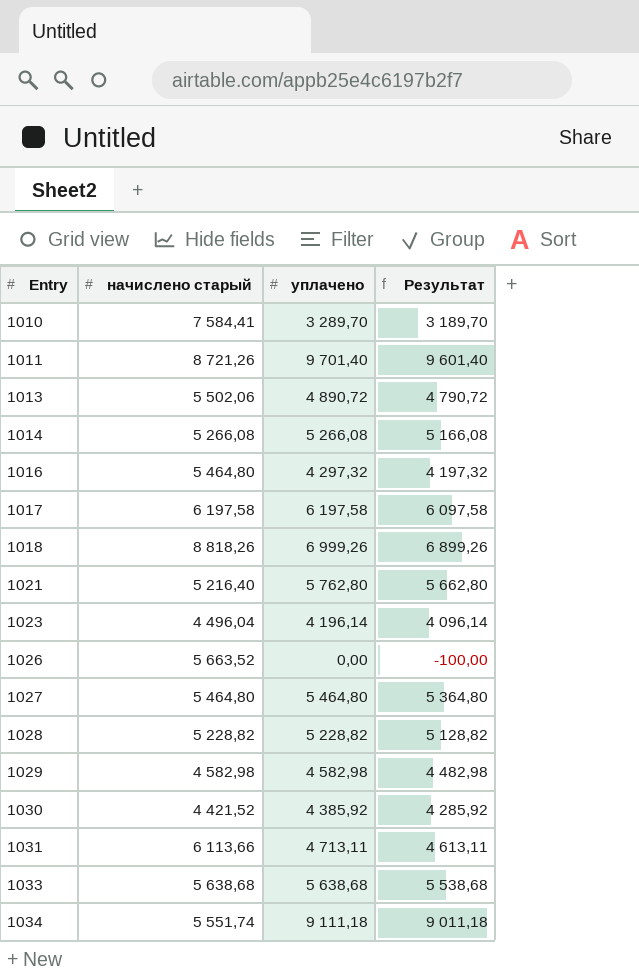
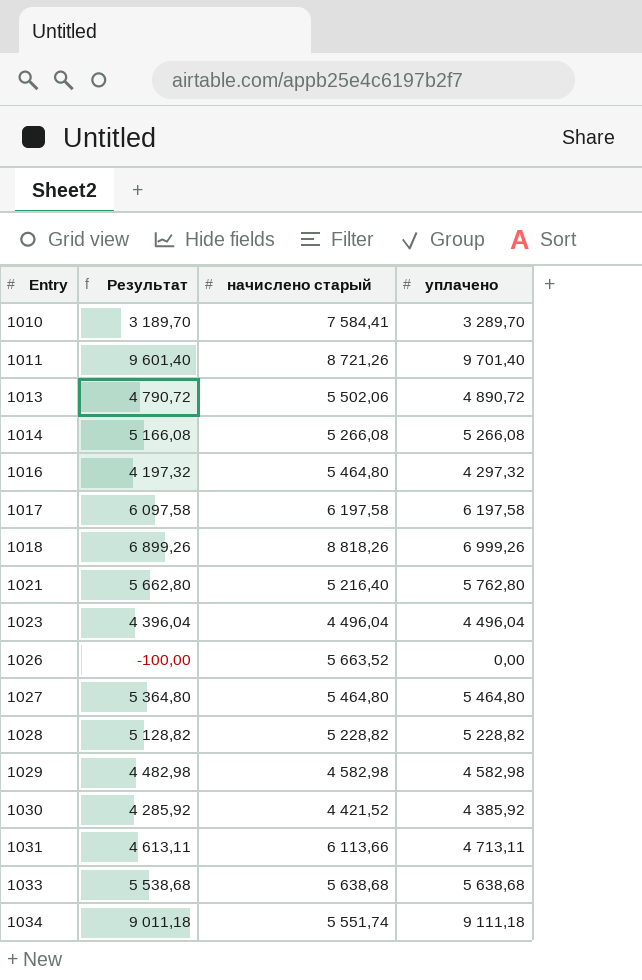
column Результат | position: 4 -> 2
1023 | Результат: 4 096,14 -> 4 396,04
1023 | уплачено: 4 196,14 -> 4 496,04

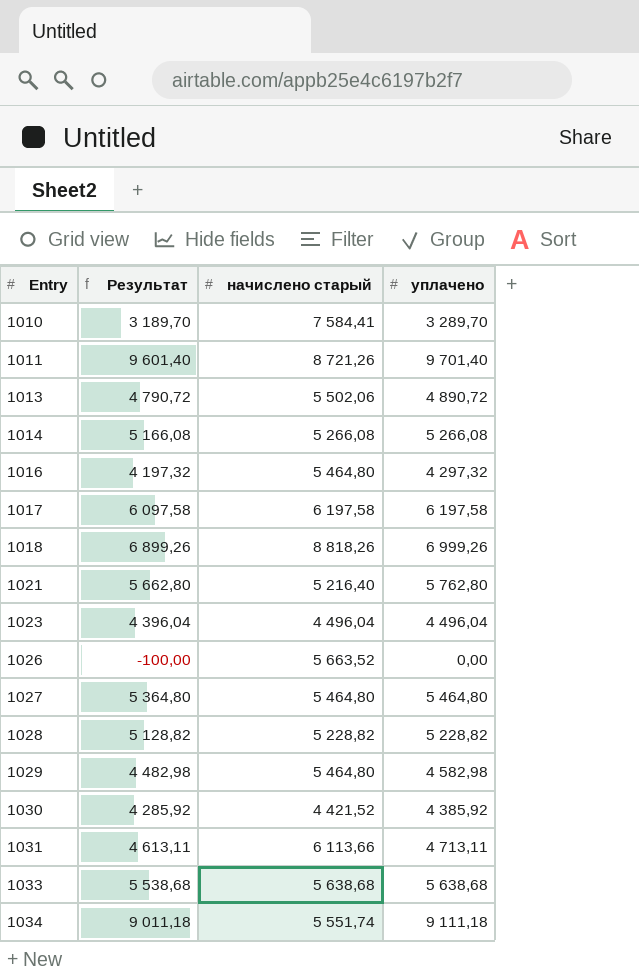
1029 | начислено старый: 4 582,98 -> 5 464,80

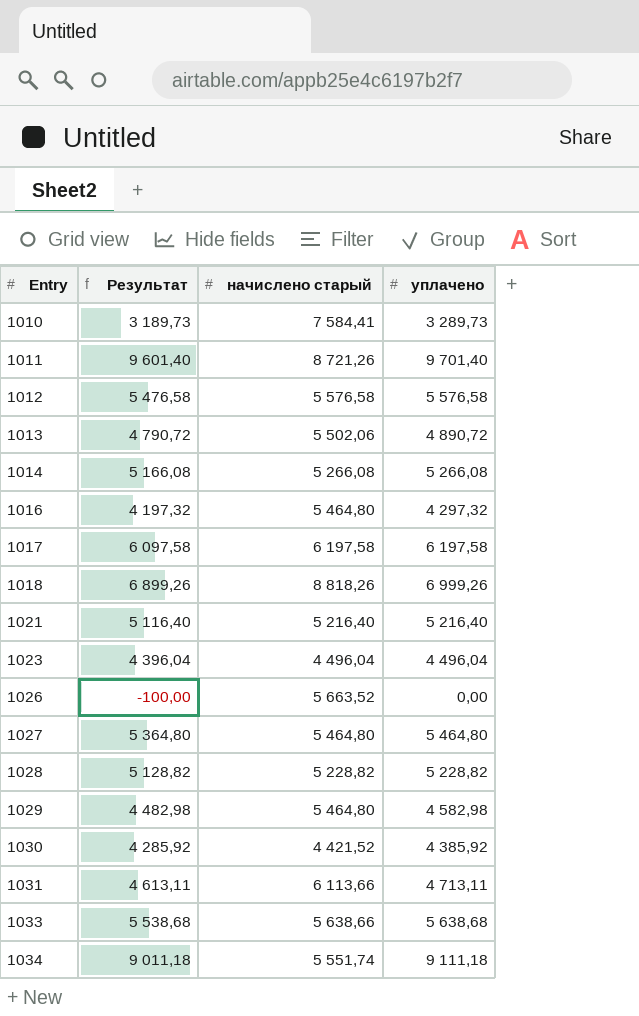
1010 | Результат: 3 189,70 -> 3 189,73
1010 | уплачено: 3 289,70 -> 3 289,73
row 1012: none -> 5 476,58 | 5 576,58 | 5 576,58
1021 | Результат: 5 662,80 -> 5 116,40
1021 | уплачено: 5 762,80 -> 5 216,40
1033 | начислено старый: 5 638,68 -> 5 638,66

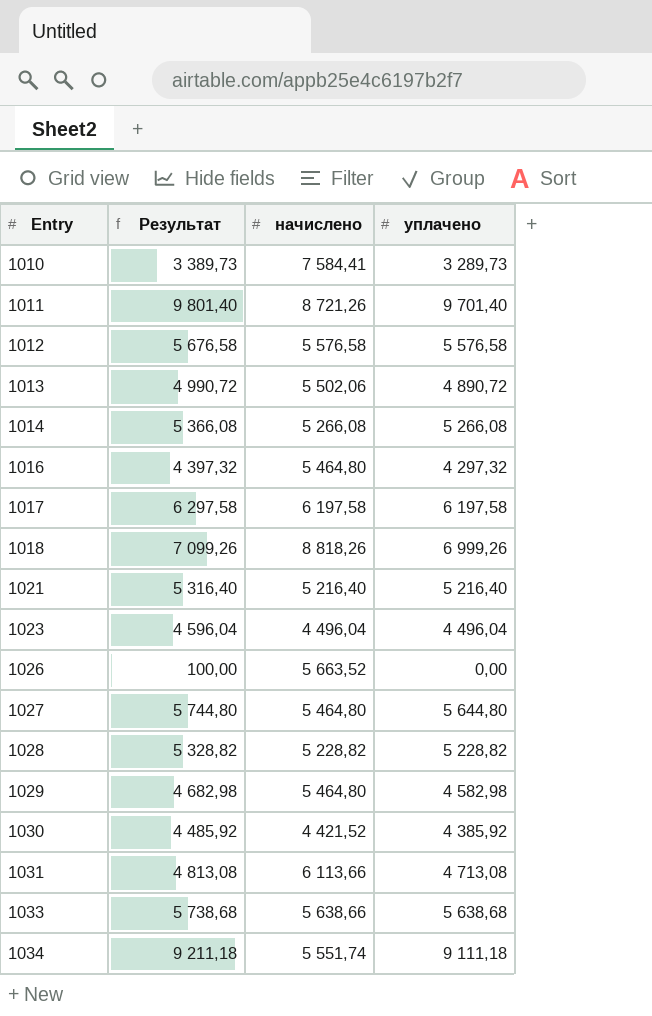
column Результат | formula: [уплачено] - 100 -> [уплачено] + 100
column name: начислено старый -> начислено
1027 | уплачено: 5 464,80 -> 5 644,80
1031 | уплачено: 4 713,11 -> 4 713,08

